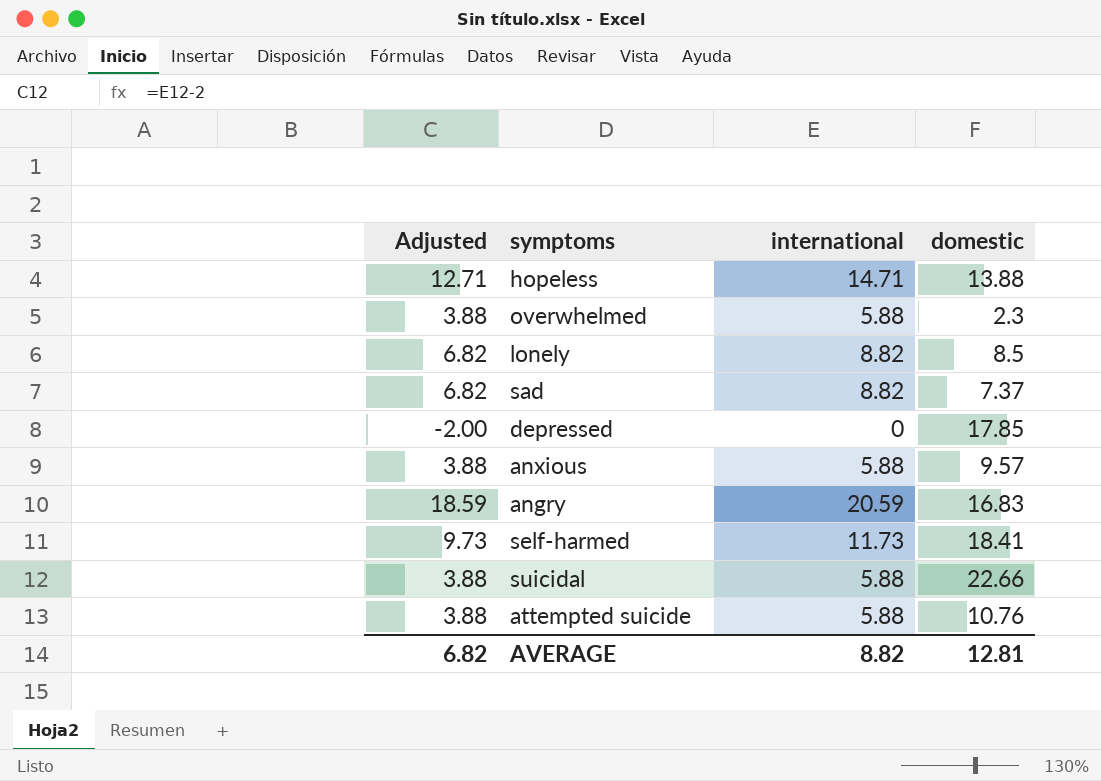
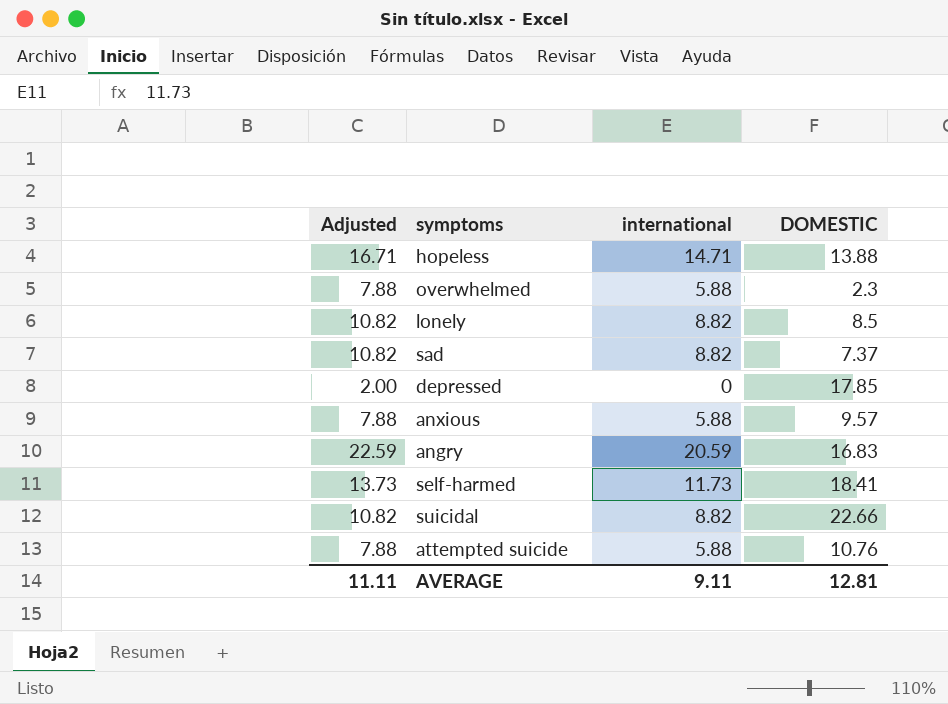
column Adjusted | formula: [international] - 2 -> [international] + 2
column name: domestic -> DOMESTIC
suicidal | international: 5.88 -> 8.82
AVERAGE | Adjusted: 6.82 -> 11.11
AVERAGE | international: 8.82 -> 9.11

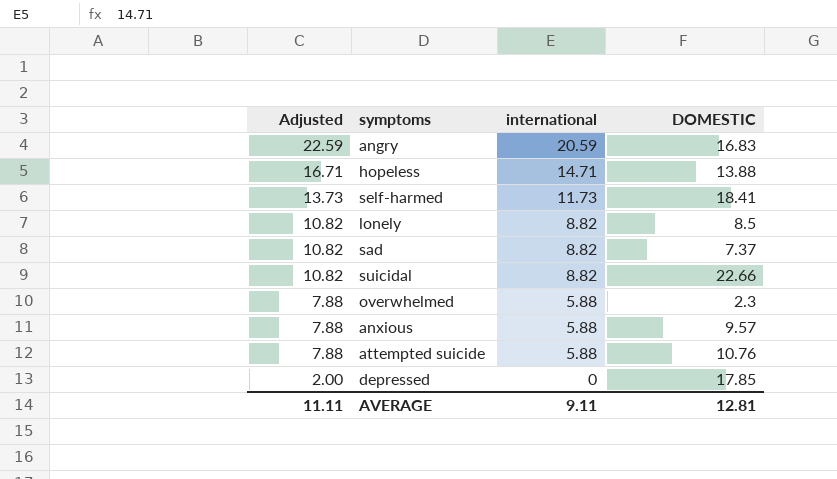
row order: none -> Adjusted descending

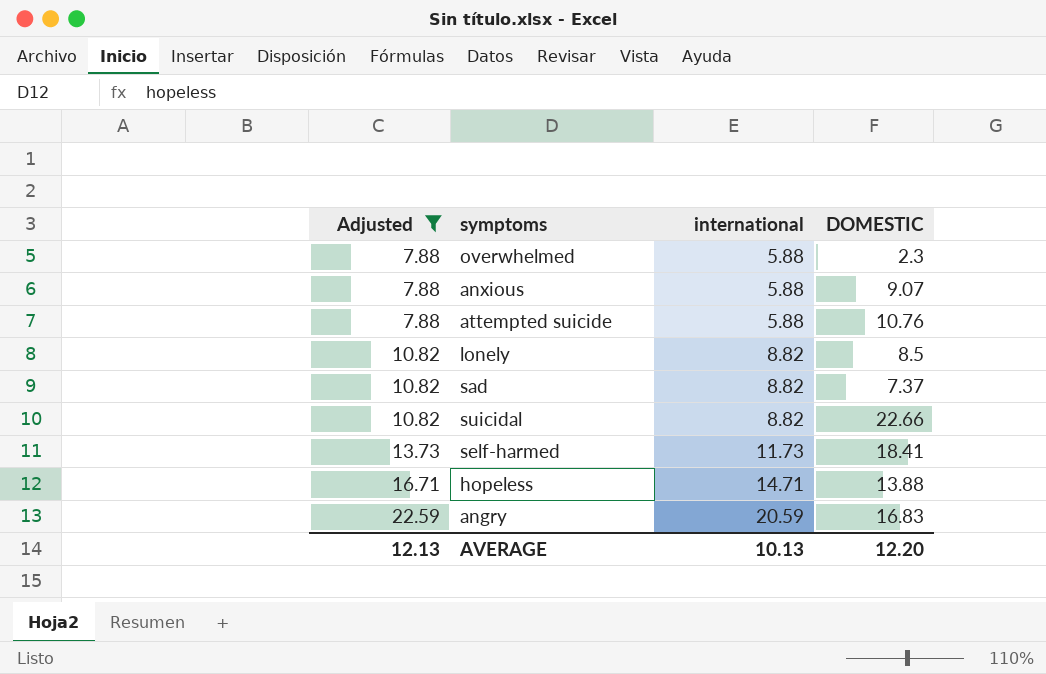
filter: none -> Adjusted != 2.00
row order: Adjusted descending -> Adjusted ascending
anxious | DOMESTIC: 9.57 -> 9.07
AVERAGE | Adjusted: 11.11 -> 12.13
AVERAGE | international: 9.11 -> 10.13
AVERAGE | DOMESTIC: 12.81 -> 12.20

